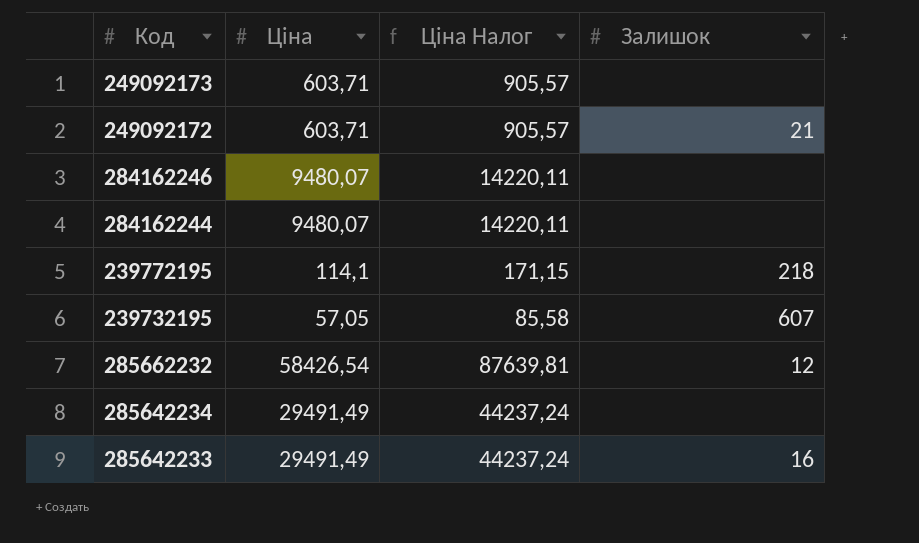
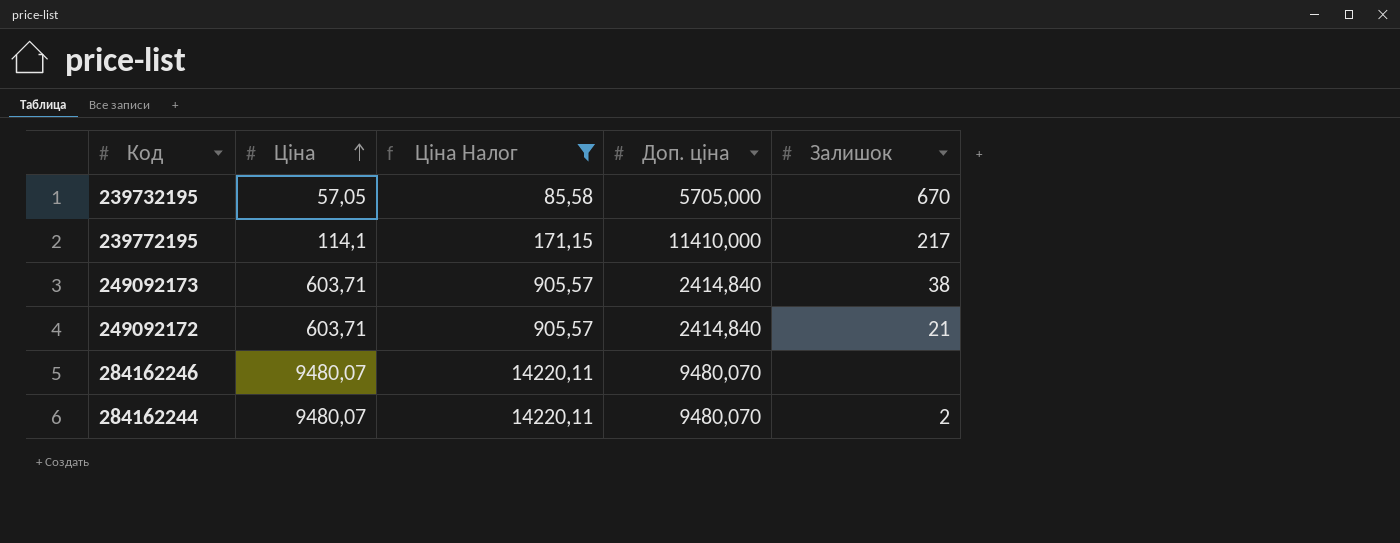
filter: none -> Ціна Налог <= 14220,11
row order: none -> Ціна ascending
column Доп. ціна | position: none -> 4
239732195 | Залишок: 607 -> 670
239772195 | Залишок: 218 -> 217
249092173 | Залишок: none -> 38
284162244 | Залишок: none -> 2

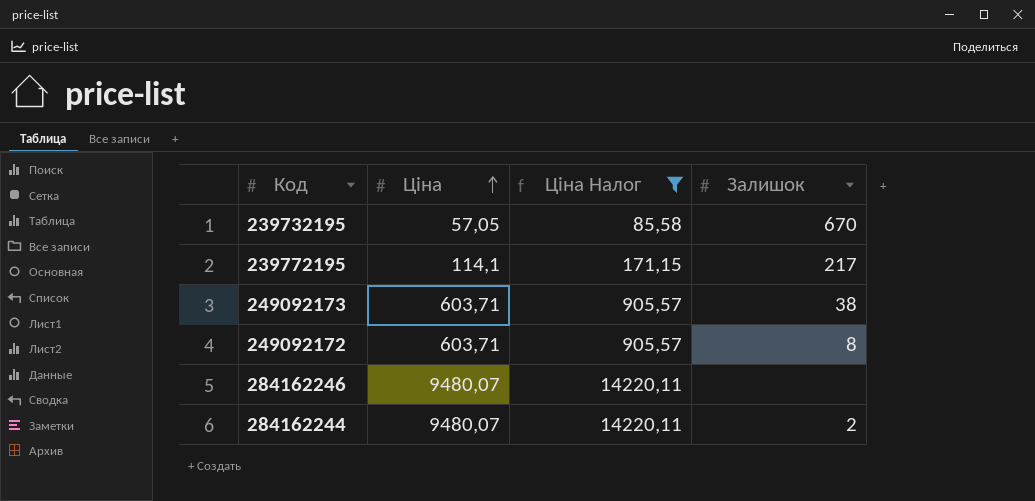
column Доп. ціна | position: 4 -> none
249092172 | Залишок: 21 -> 8

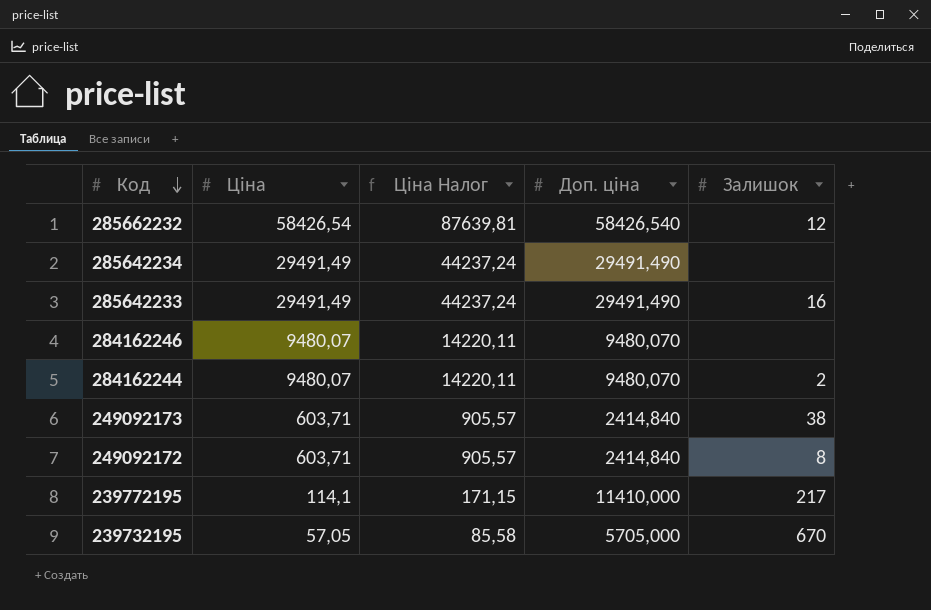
filter: Ціна Налог <= 14220,11 -> none
row order: Ціна ascending -> Код descending
column Доп. ціна | position: none -> 4

